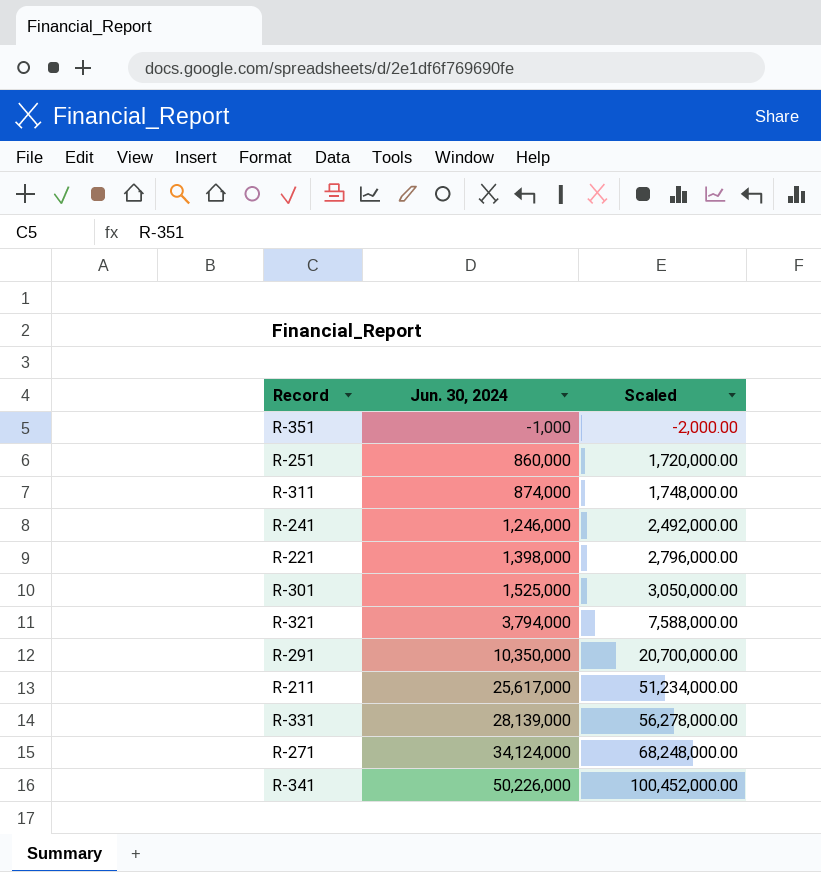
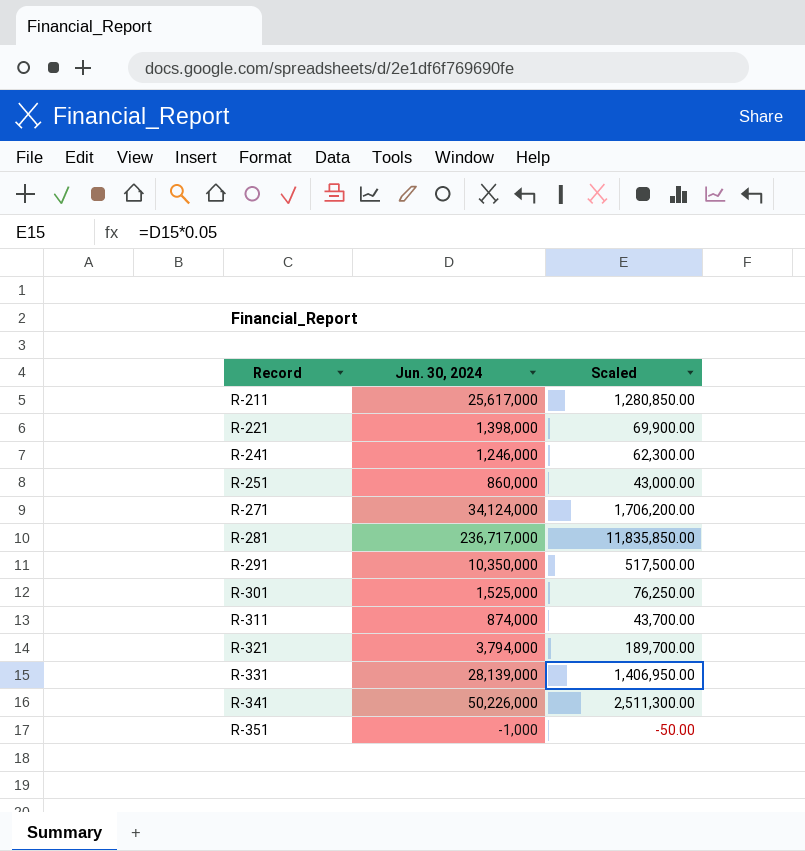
row order: Jun. 30, 2024 ascending -> Record ascending
column Scaled | formula: [Jun. 30, 2024] * 2 -> [Jun. 30, 2024] * 0.05
row R-281: none -> 236,717,000 | 11,835,850.00

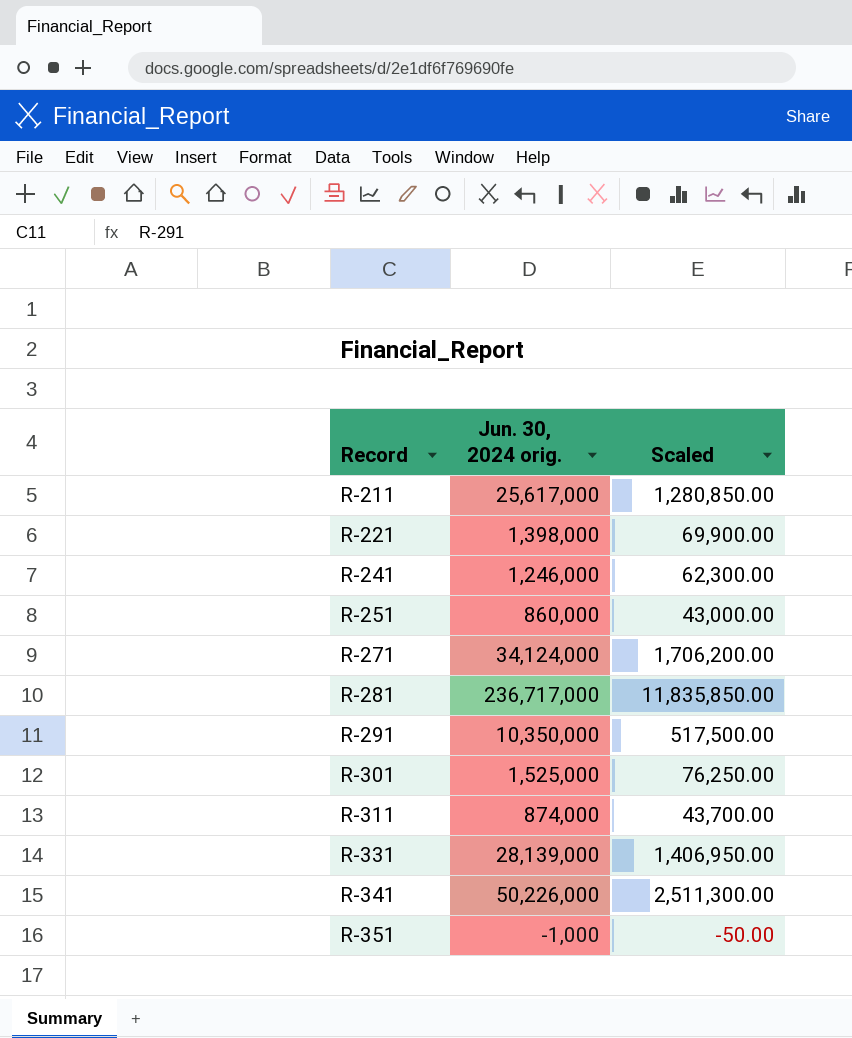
column name: Jun. 30, 2024 -> Jun. 30, 2024 orig.
row R-321: 3,794,000 | 189,700.00 -> none

